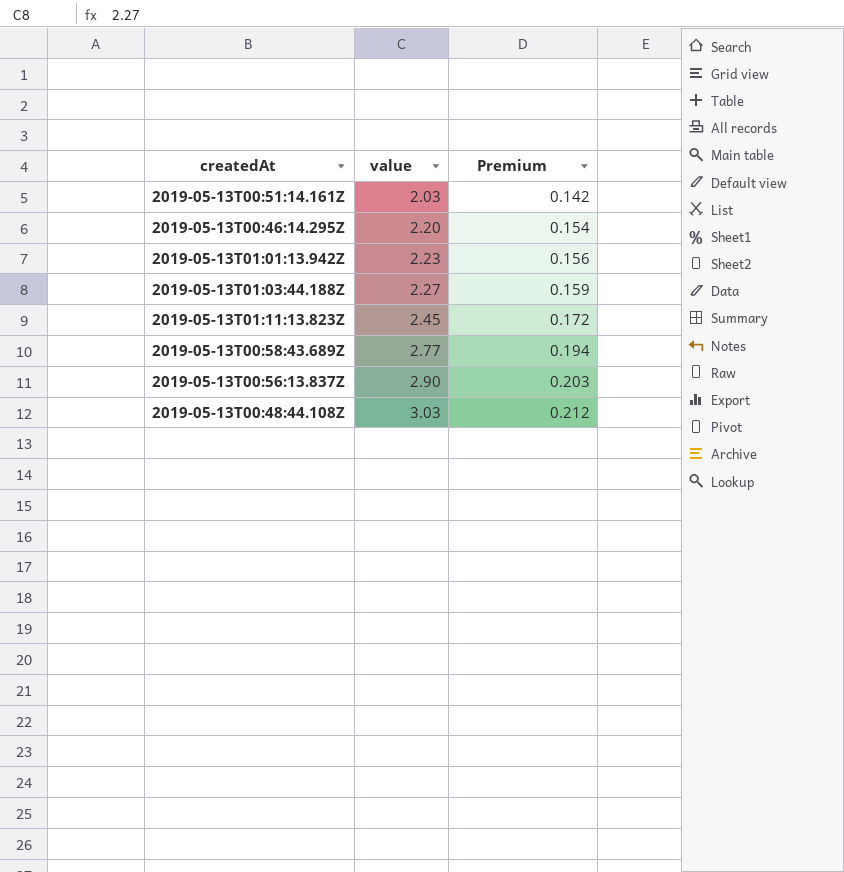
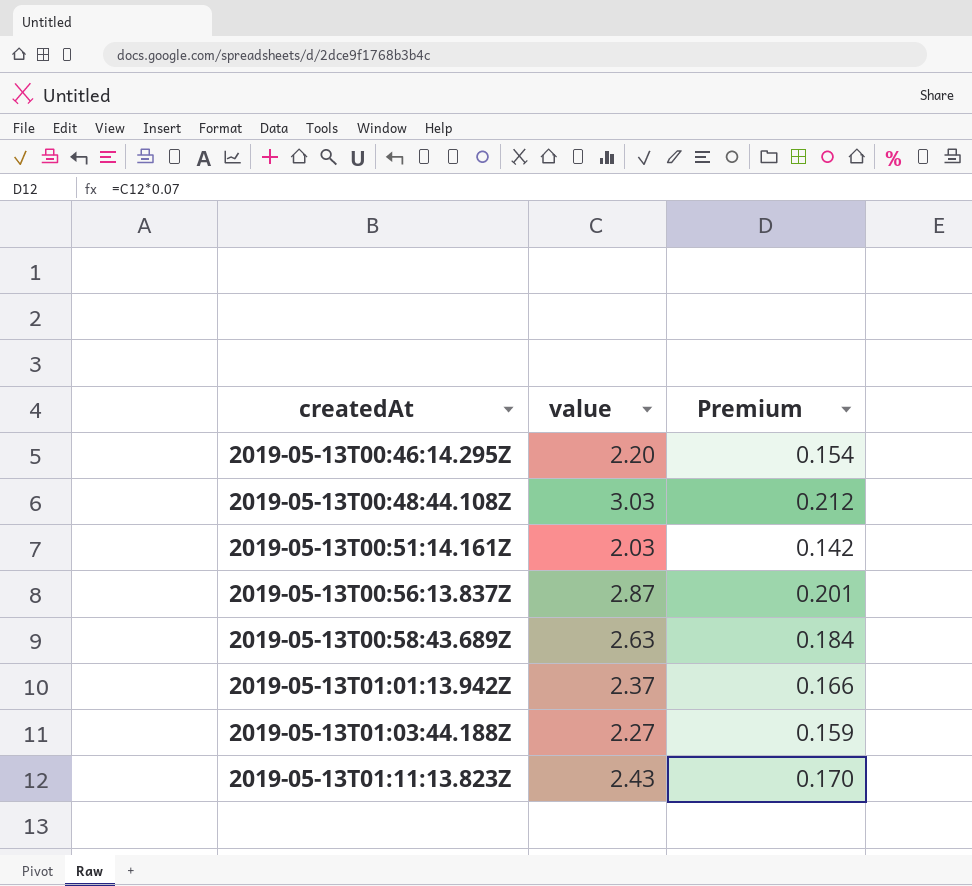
row order: value ascending -> createdAt ascending
2019-05-13T00:56:13.837Z | value: 2.90 -> 2.87
2019-05-13T00:56:13.837Z | Premium: 0.203 -> 0.201
2019-05-13T00:58:43.689Z | value: 2.77 -> 2.63
2019-05-13T00:58:43.689Z | Premium: 0.194 -> 0.184
2019-05-13T01:01:13.942Z | value: 2.23 -> 2.37
2019-05-13T01:01:13.942Z | Premium: 0.156 -> 0.166
2019-05-13T01:11:13.823Z | value: 2.45 -> 2.43
2019-05-13T01:11:13.823Z | Premium: 0.172 -> 0.170

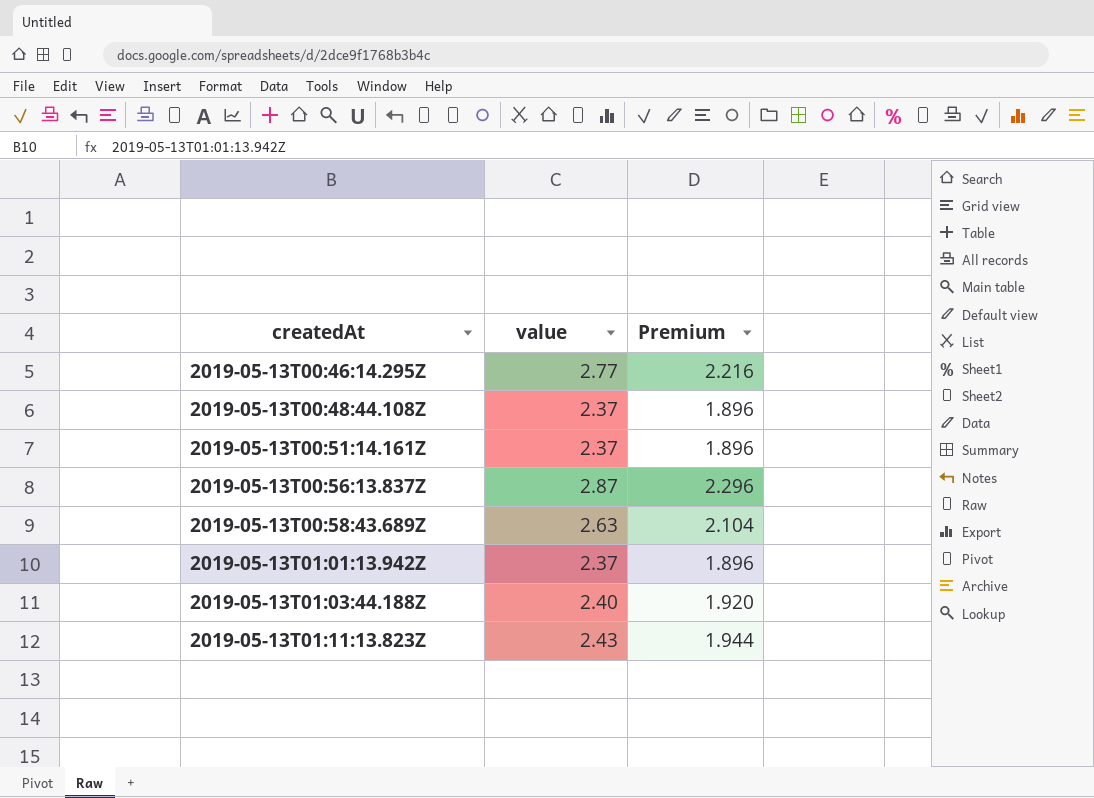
column Premium | formula: [value] * 0.07 -> [value] * 0.8
2019-05-13T00:46:14.295Z | value: 2.20 -> 2.77
2019-05-13T00:48:44.108Z | value: 3.03 -> 2.37
2019-05-13T00:51:14.161Z | value: 2.03 -> 2.37
2019-05-13T01:03:44.188Z | value: 2.27 -> 2.40

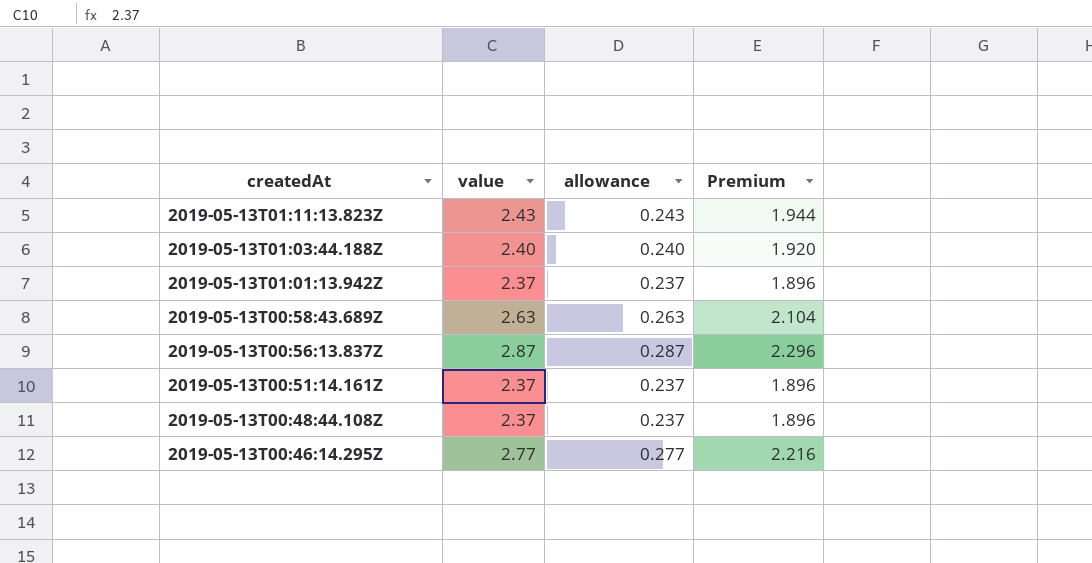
row order: createdAt ascending -> createdAt descending
column allowance | formula: none -> [value] * 0.1

